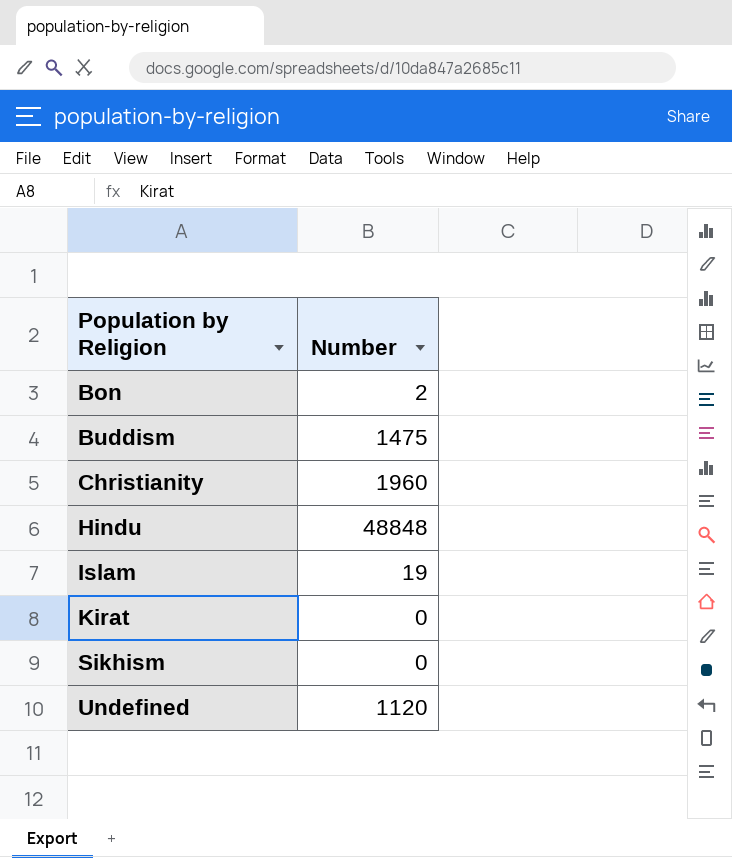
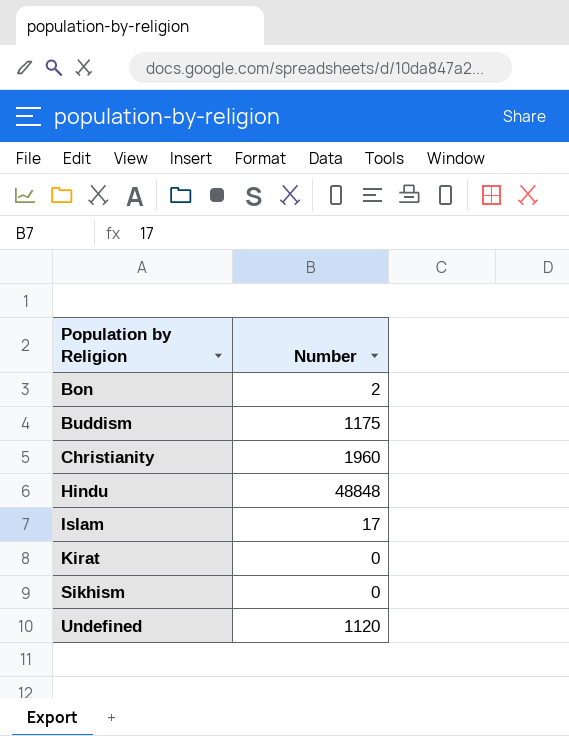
Buddism | Number: 1475 -> 1175
Islam | Number: 19 -> 17

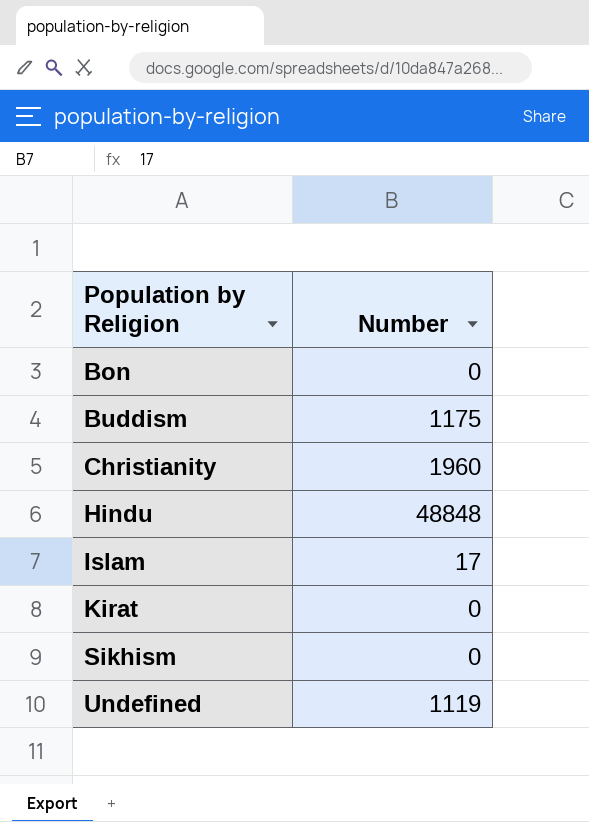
Bon | Number: 2 -> 0
Undefined | Number: 1120 -> 1119

